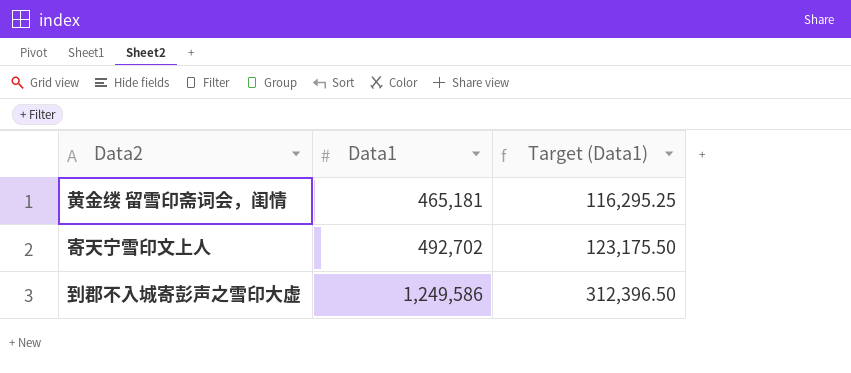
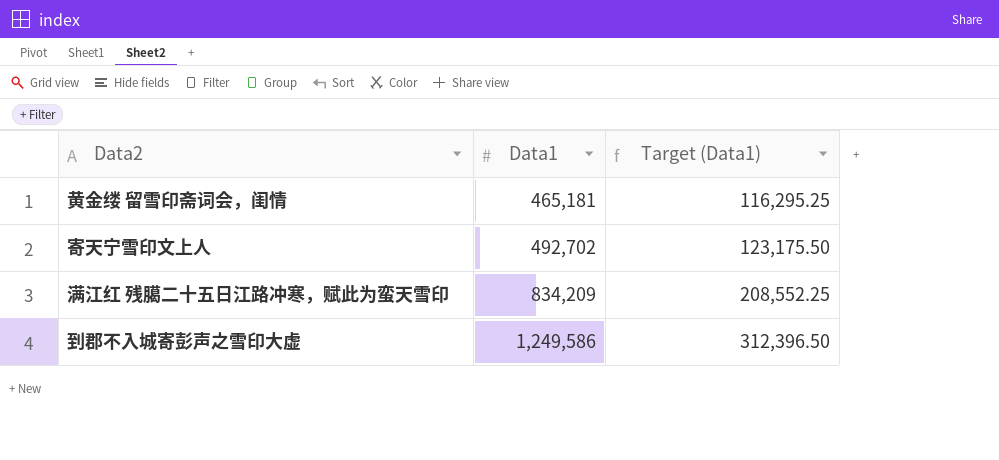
row 满江红 残臈二十五日江路冲寒，赋此为蛮天雪印: none -> 834,209 | 208,552.25

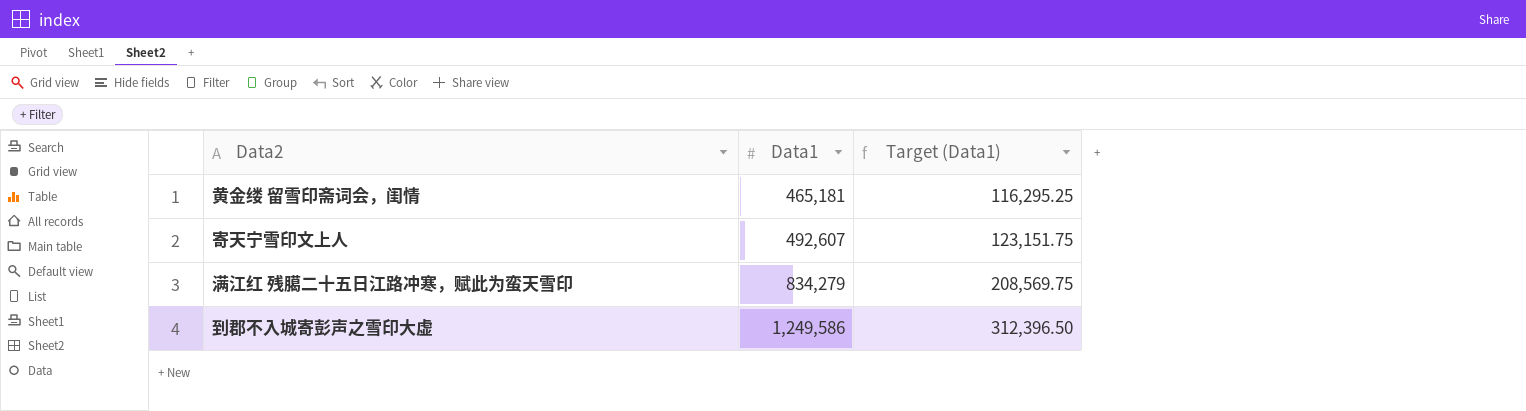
寄天宁雪印文上人 | Data1: 492,702 -> 492,607
寄天宁雪印文上人 | Target (Data1): 123,175.50 -> 123,151.75
满江红 残臈二十五日江路冲寒，赋此为蛮天雪印 | Data1: 834,209 -> 834,279
满江红 残臈二十五日江路冲寒，赋此为蛮天雪印 | Target (Data1): 208,552.25 -> 208,569.75

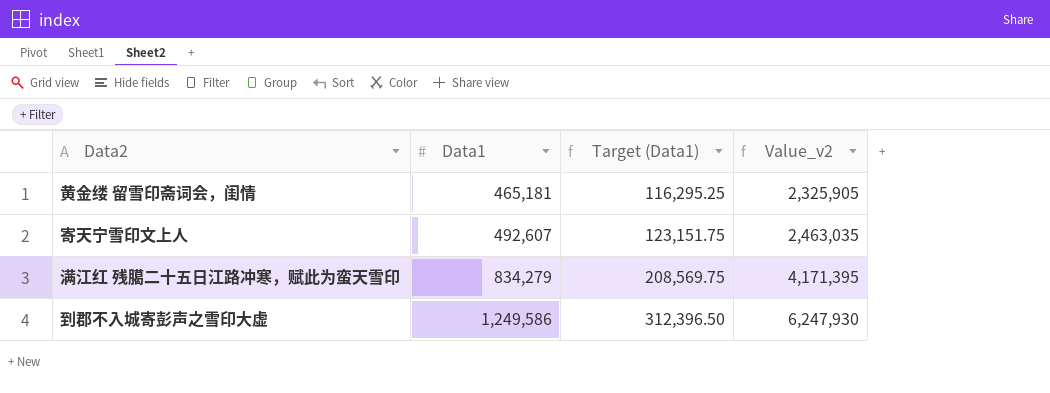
column Value_v2 | formula: none -> [Data1] * 5

